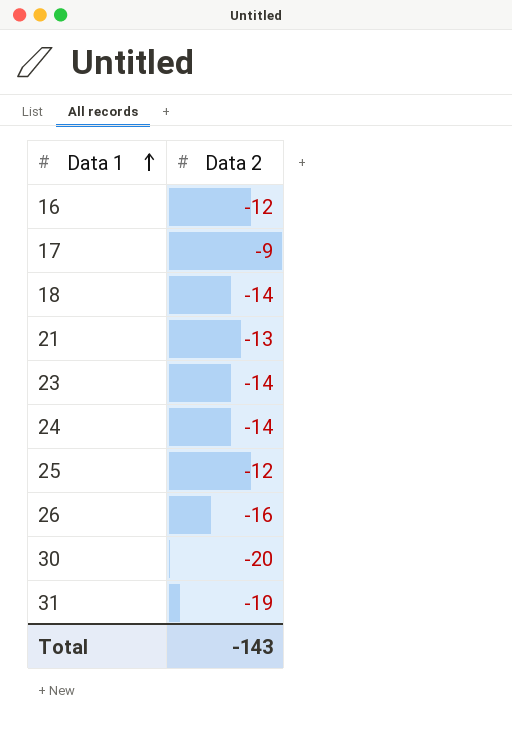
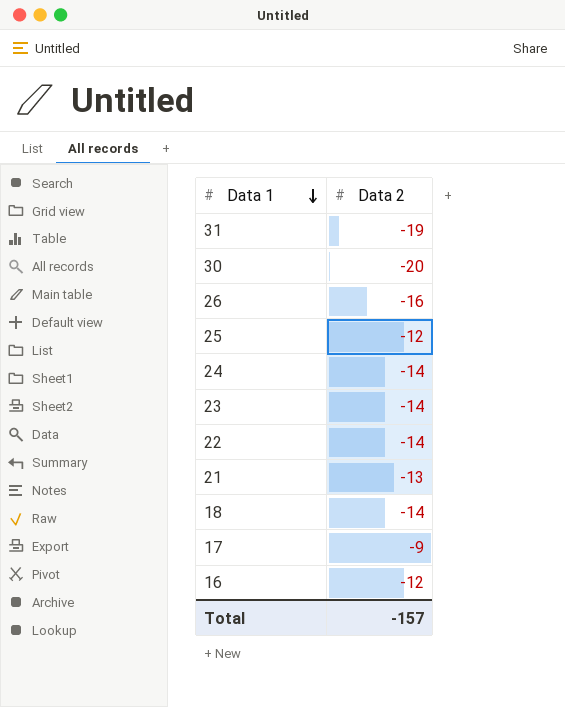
row order: Data 1 ascending -> Data 1 descending
row 22: none -> -14
Total | Data 2: -143 -> -157

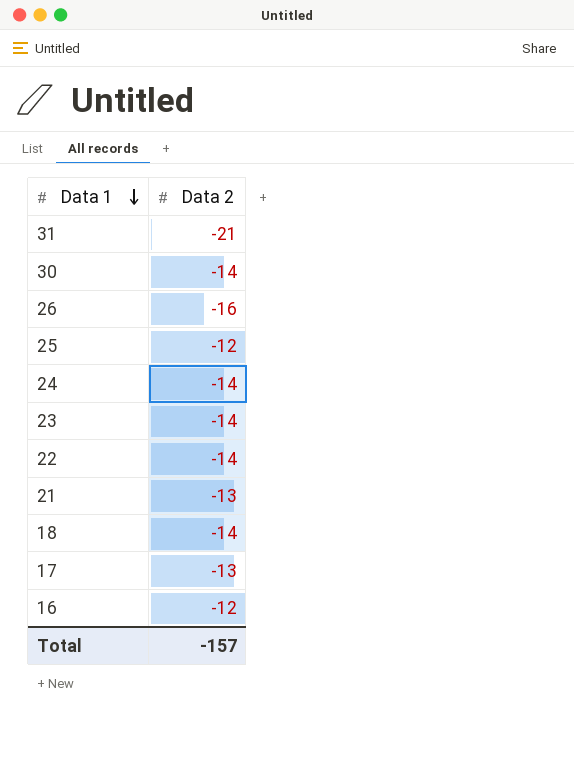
31 | Data 2: -19 -> -21
30 | Data 2: -20 -> -14
17 | Data 2: -9 -> -13

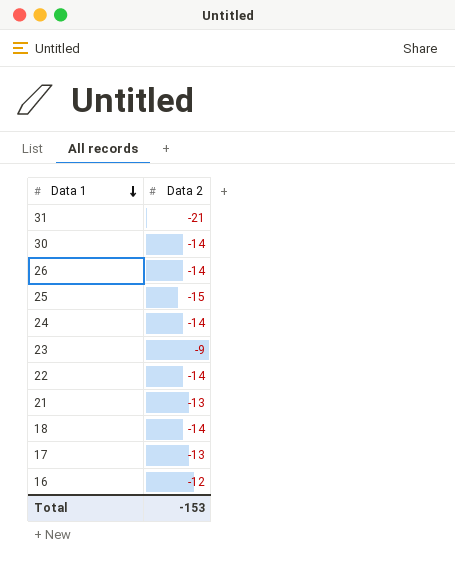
26 | Data 2: -16 -> -14
25 | Data 2: -12 -> -15
23 | Data 2: -14 -> -9
Total | Data 2: -157 -> -153

